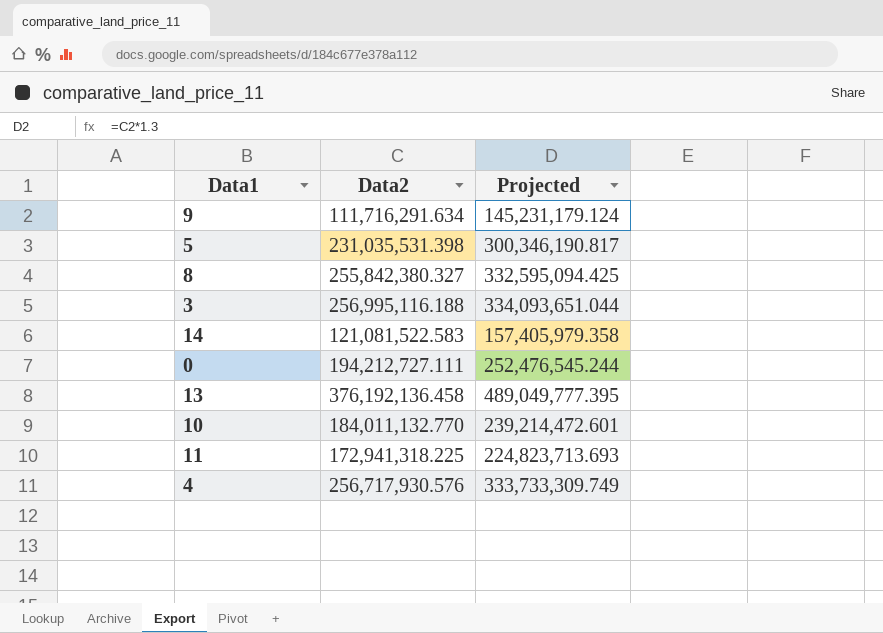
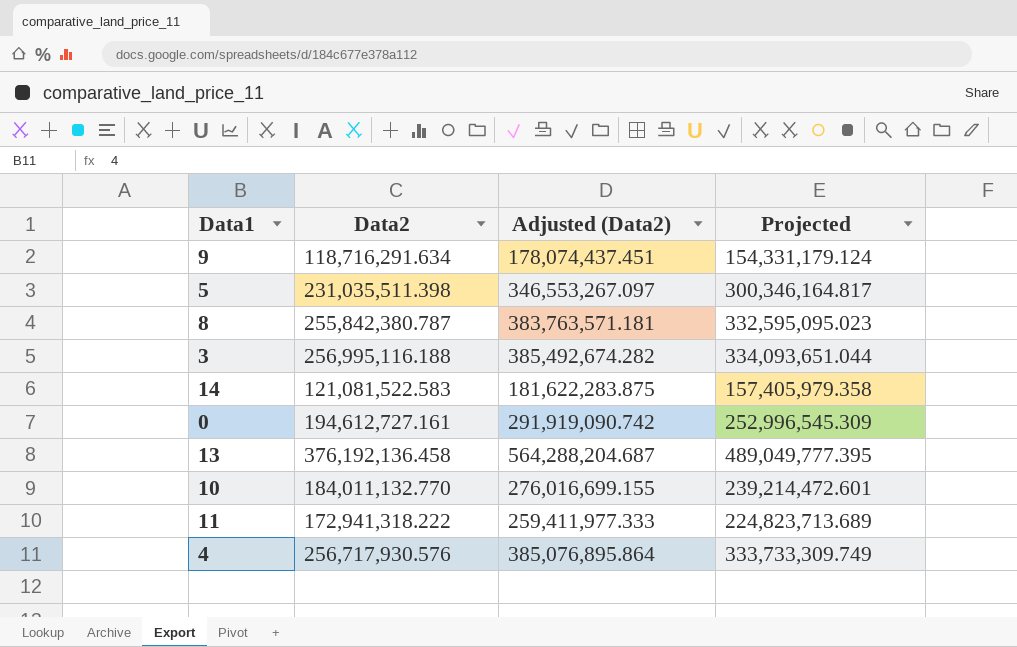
column Adjusted (Data2) | formula: none -> [Data2] * 1.5
9 | Data2: 111,716,291.634 -> 118,716,291.634
9 | Projected: 145,231,179.124 -> 154,331,179.124
5 | Data2: 231,035,531.398 -> 231,035,511.398
5 | Projected: 300,346,190.817 -> 300,346,164.817
8 | Data2: 255,842,380.327 -> 255,842,380.787
8 | Projected: 332,595,094.425 -> 332,595,095.023
0 | Data2: 194,212,727.111 -> 194,612,727.161
0 | Projected: 252,476,545.244 -> 252,996,545.309
11 | Data2: 172,941,318.225 -> 172,941,318.222
11 | Projected: 224,823,713.693 -> 224,823,713.689

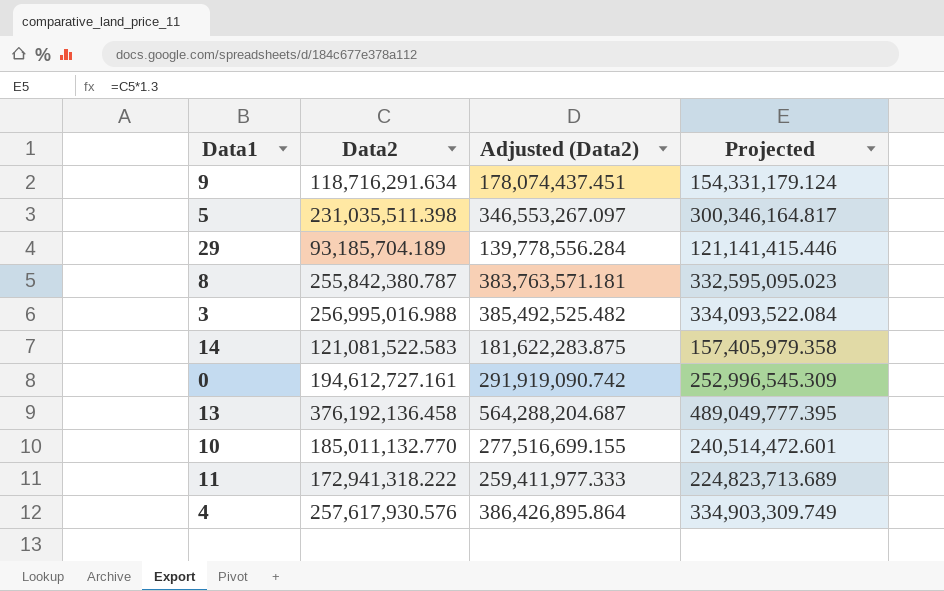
row 29: none -> 93,185,704.189 | 139,778,556.284 | 121,141,415.446
3 | Data2: 256,995,116.188 -> 256,995,016.988
3 | Adjusted (Data2): 385,492,674.282 -> 385,492,525.482
3 | Projected: 334,093,651.044 -> 334,093,522.084
10 | Data2: 184,011,132.770 -> 185,011,132.770
10 | Adjusted (Data2): 276,016,699.155 -> 277,516,699.155
10 | Projected: 239,214,472.601 -> 240,514,472.601
4 | Data2: 256,717,930.576 -> 257,617,930.576
4 | Adjusted (Data2): 385,076,895.864 -> 386,426,895.864
4 | Projected: 333,733,309.749 -> 334,903,309.749

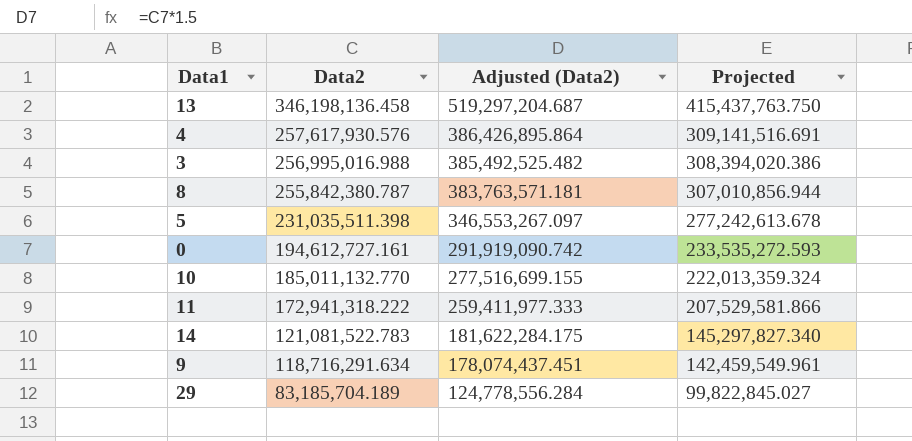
row order: none -> Data2 descending
column Projected | formula: [Data2] * 1.3 -> [Data2] * 1.2
13 | Data2: 376,192,136.458 -> 346,198,136.458
13 | Adjusted (Data2): 564,288,204.687 -> 519,297,204.687
14 | Data2: 121,081,522.583 -> 121,081,522.783
14 | Adjusted (Data2): 181,622,283.875 -> 181,622,284.175
29 | Data2: 93,185,704.189 -> 83,185,704.189
29 | Adjusted (Data2): 139,778,556.284 -> 124,778,556.284

